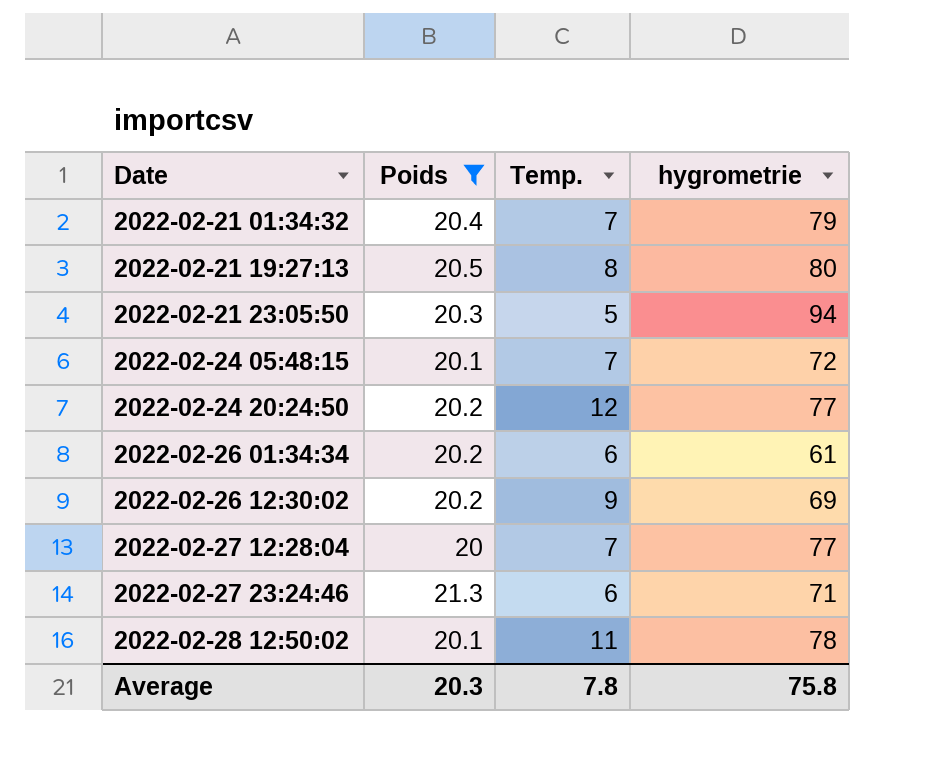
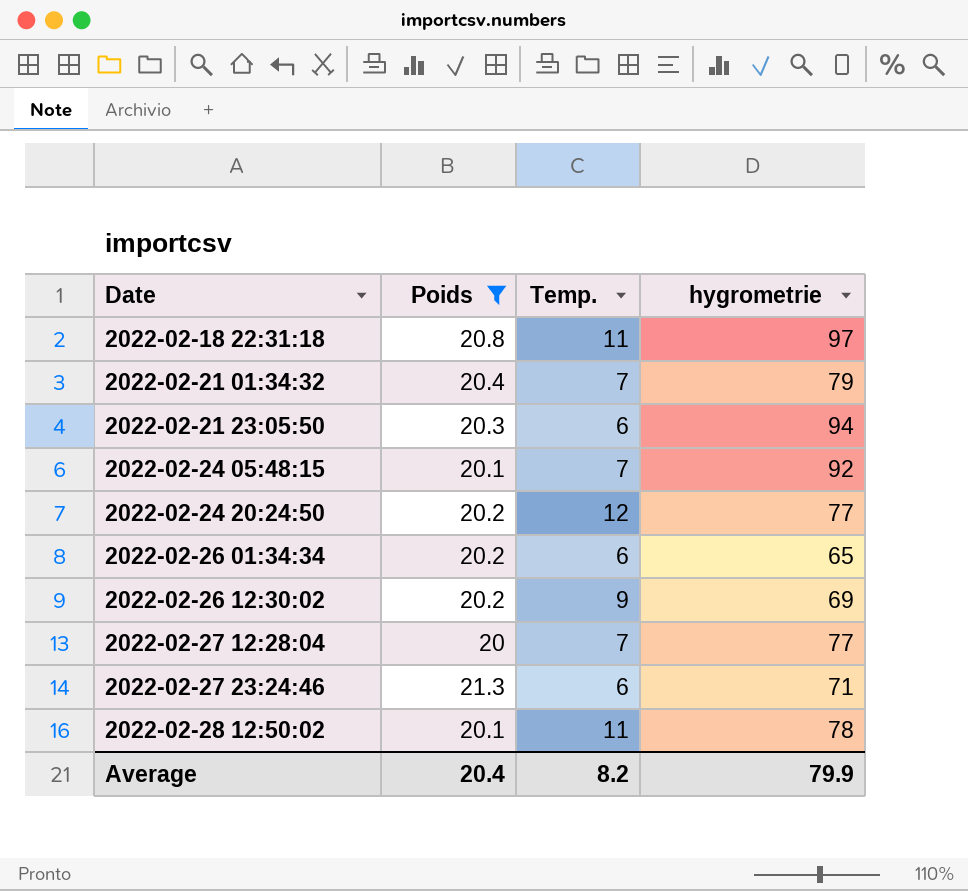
row 2022-02-21 19:27:13: 20.5 | 8 | 80 -> none
row 2022-02-18 22:31:18: none -> 20.8 | 11 | 97
2022-02-21 23:05:50 | Temp.: 5 -> 6
2022-02-24 05:48:15 | hygrometrie: 72 -> 92
2022-02-26 01:34:34 | hygrometrie: 61 -> 65
Average | Poids: 20.3 -> 20.4
Average | Temp.: 7.8 -> 8.2
Average | hygrometrie: 75.8 -> 79.9

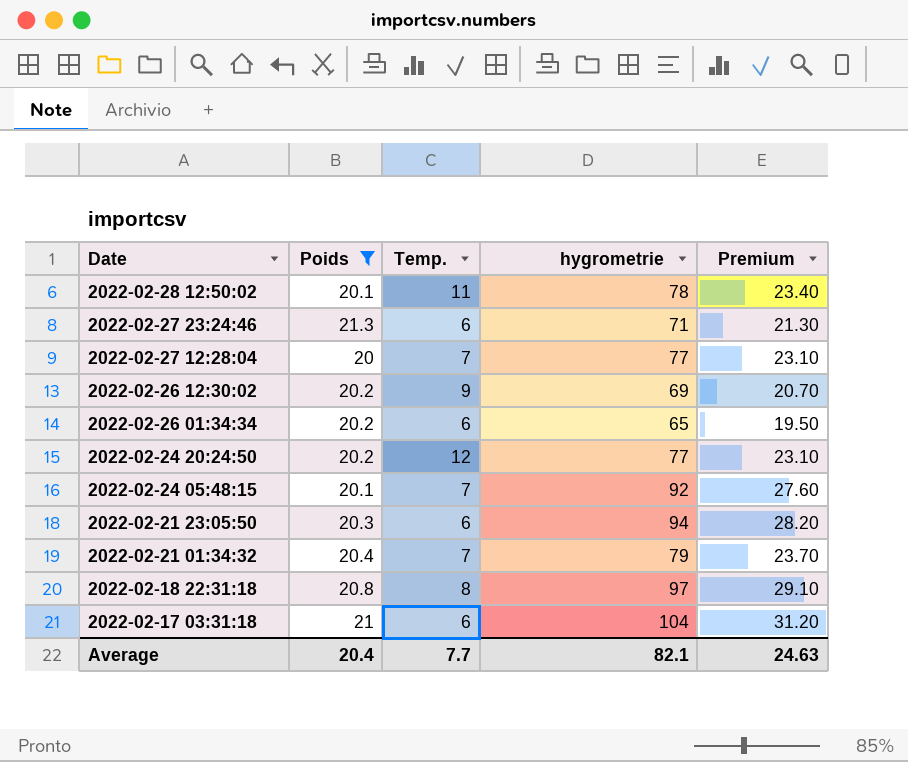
row order: Date ascending -> Date descending
column Premium | formula: none -> [hygrometrie] * 0.3
2022-02-18 22:31:18 | Temp.: 11 -> 8
row 2022-02-17 03:31:18: none -> 21 | 6 | 104 | 31.20
Average | Temp.: 8.2 -> 7.7
Average | hygrometrie: 79.9 -> 82.1

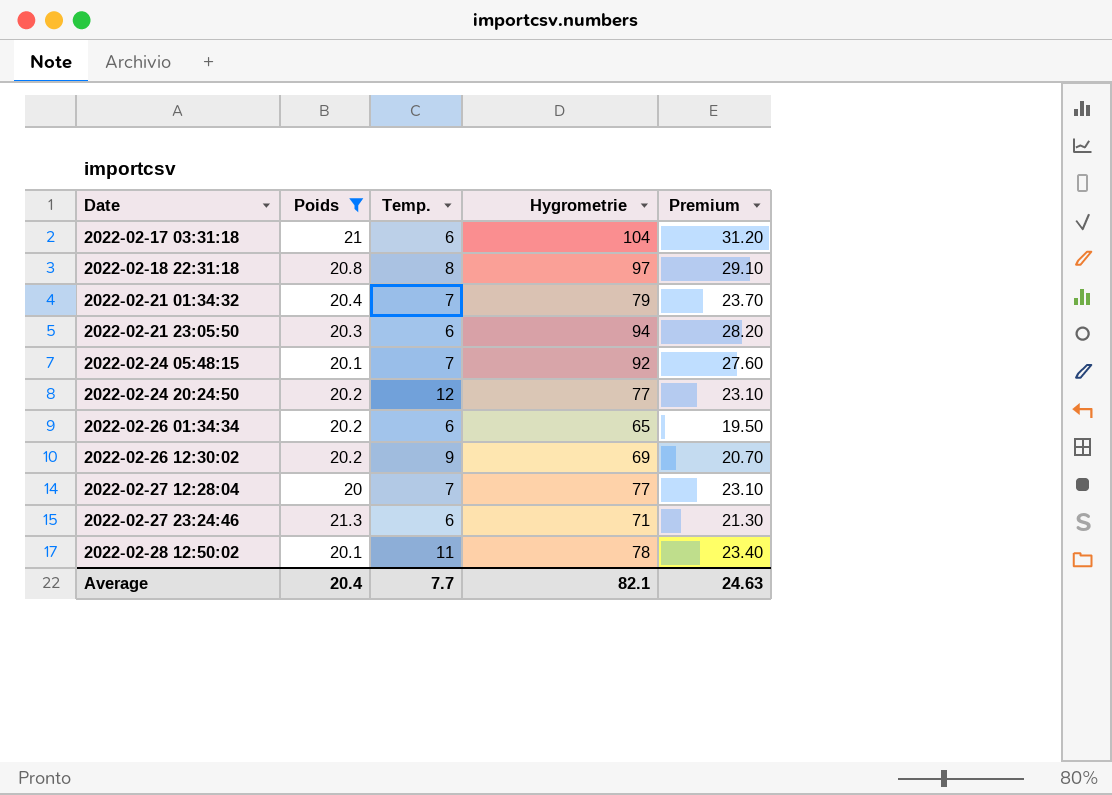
row order: Date descending -> Date ascending
column name: hygrometrie -> Hygrometrie

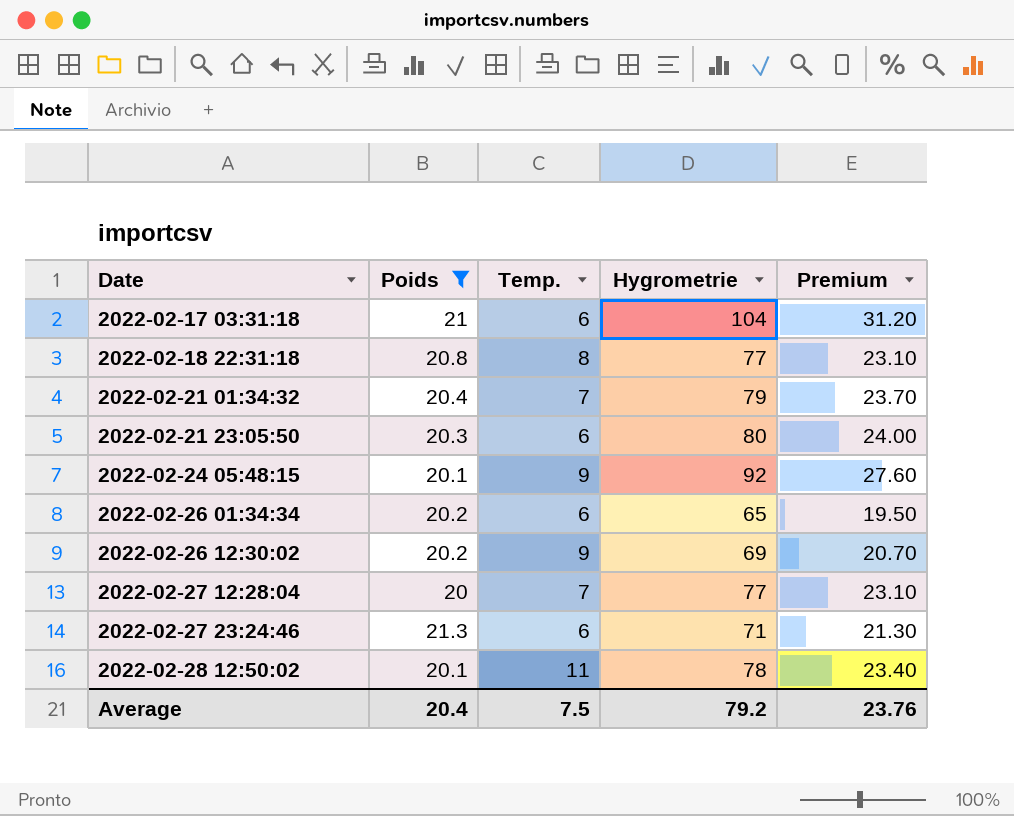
row 2022-02-24 20:24:50: 20.2 | 12 | 77 | 23.10 -> none
2022-02-18 22:31:18 | Hygrometrie: 97 -> 77
2022-02-18 22:31:18 | Premium: 29.10 -> 23.10
2022-02-21 23:05:50 | Hygrometrie: 94 -> 80
2022-02-21 23:05:50 | Premium: 28.20 -> 24.00
2022-02-24 05:48:15 | Temp.: 7 -> 9
Average | Temp.: 7.7 -> 7.5
Average | Hygrometrie: 82.1 -> 79.2
Average | Premium: 24.63 -> 23.76

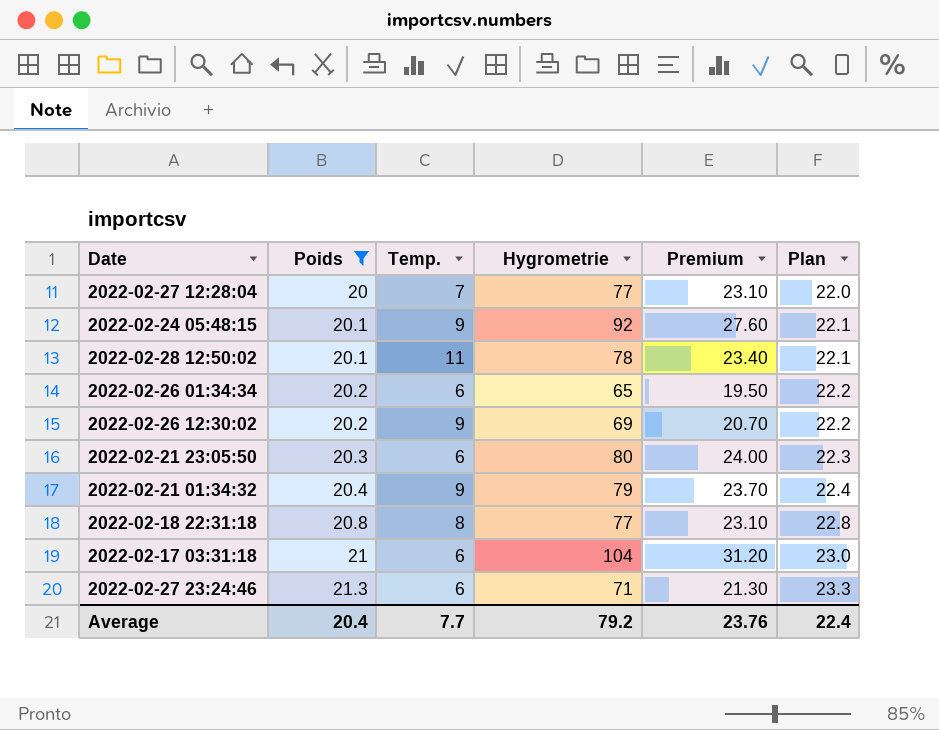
row order: Date ascending -> Poids ascending
column Plan | formula: none -> [Poids] + 2
2022-02-21 01:34:32 | Temp.: 7 -> 9
Average | Temp.: 7.5 -> 7.7

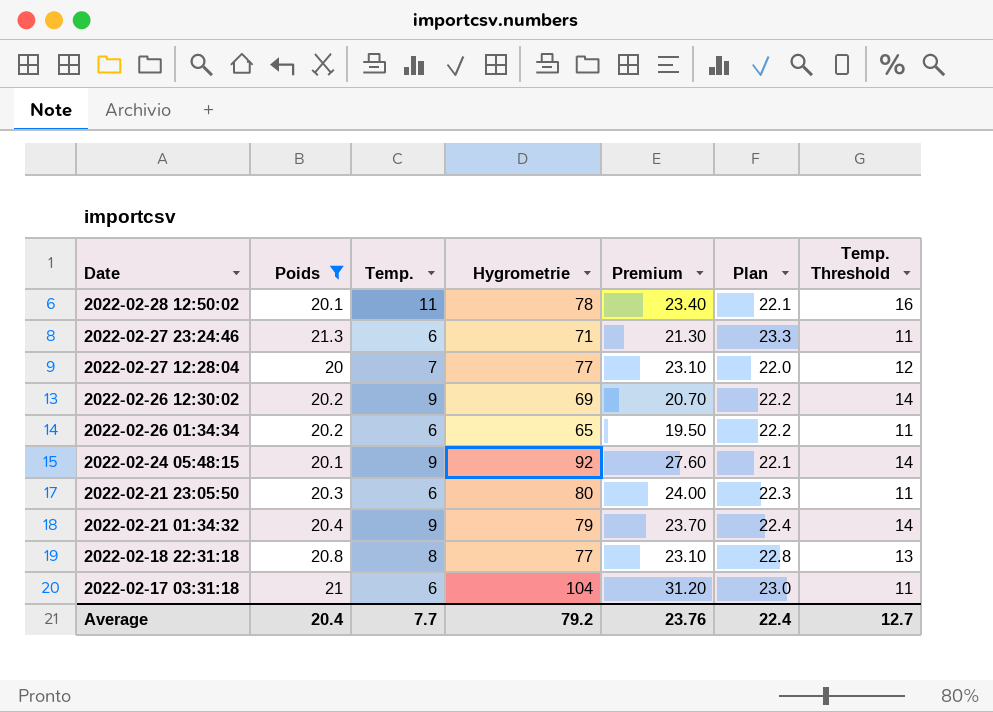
row order: Poids ascending -> Date descending
column Temp. Threshold | formula: none -> [Temp.] + 5

